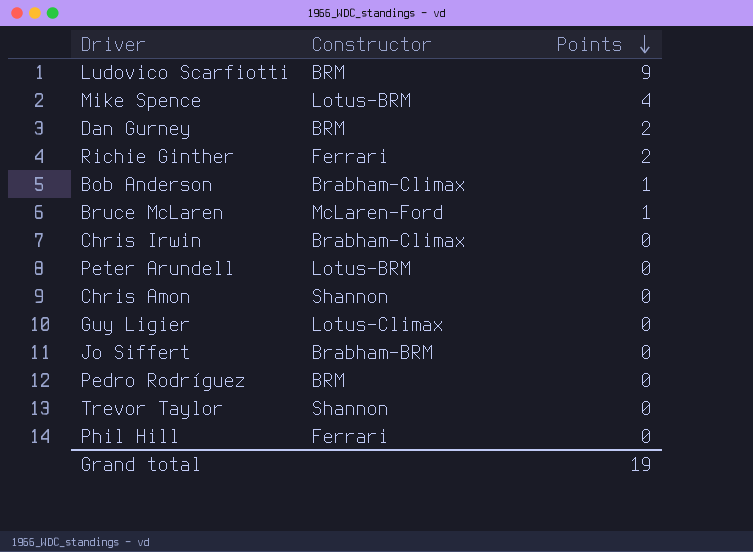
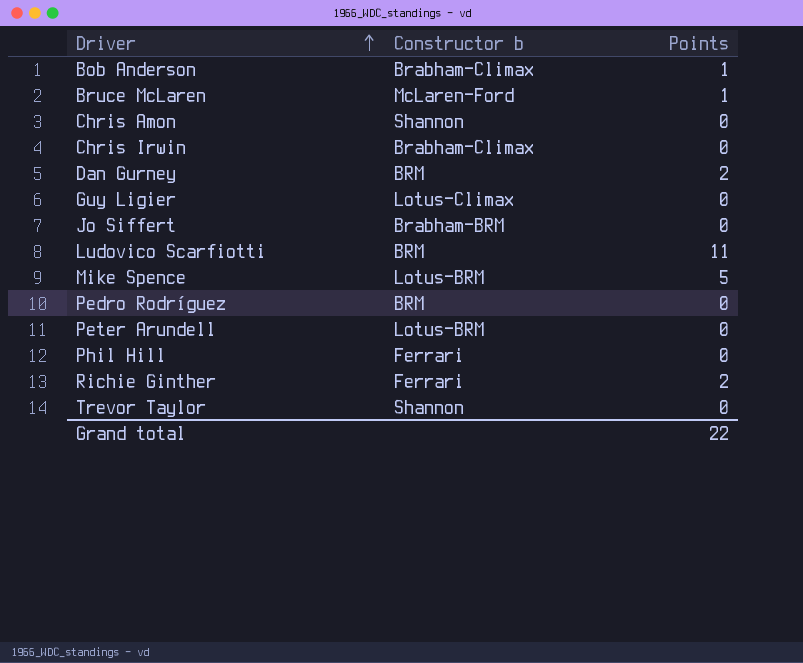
row order: Points descending -> Driver ascending
column name: Constructor -> Constructor b
Ludovico Scarfiotti | Points: 9 -> 11
Mike Spence | Points: 4 -> 5
Grand total | Points: 19 -> 22

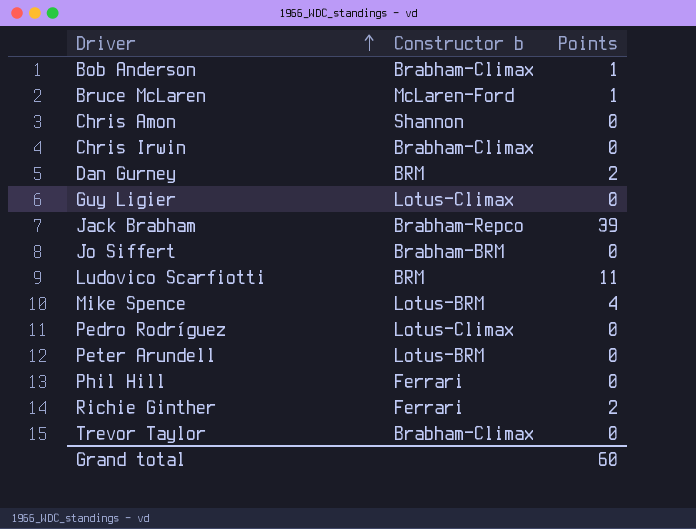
row Jack Brabham: none -> Brabham-Repco | 39
Mike Spence | Points: 5 -> 4
Pedro Rodríguez | Constructor b: BRM -> Lotus-Climax
Trevor Taylor | Constructor b: Shannon -> Brabham-Climax
Grand total | Points: 22 -> 60

